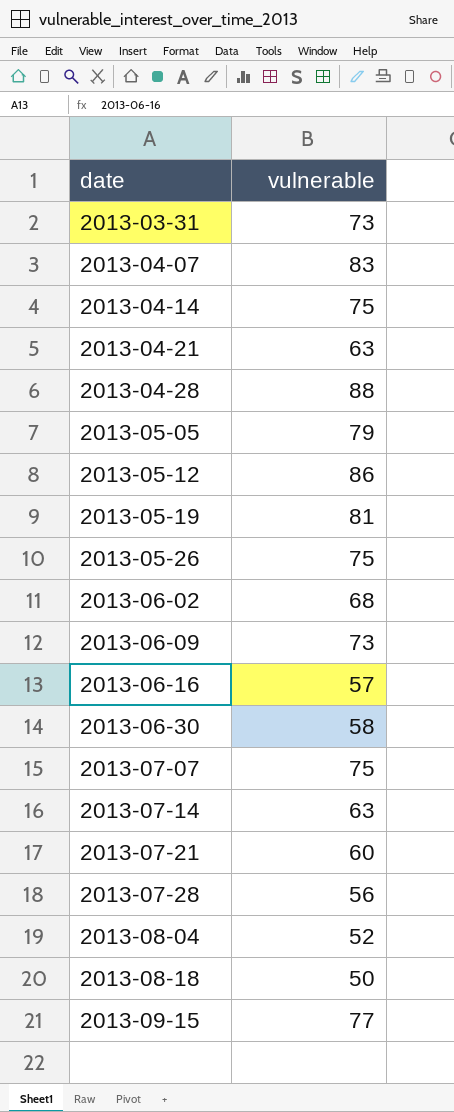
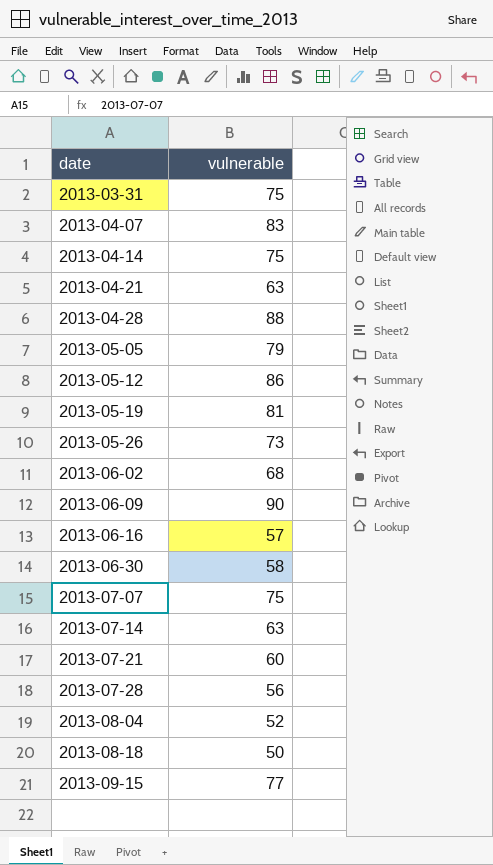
2013-03-31 | vulnerable: 73 -> 75
2013-05-26 | vulnerable: 75 -> 73
2013-06-09 | vulnerable: 73 -> 90

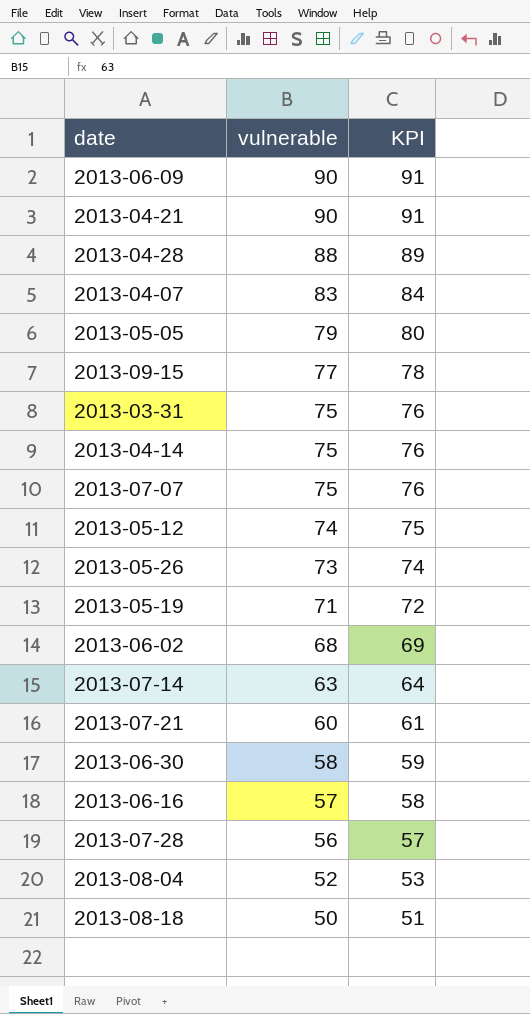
row order: date ascending -> vulnerable descending
column KPI | formula: none -> [vulnerable] + 1
2013-04-21 | vulnerable: 63 -> 90
2013-05-12 | vulnerable: 86 -> 74
2013-05-19 | vulnerable: 81 -> 71

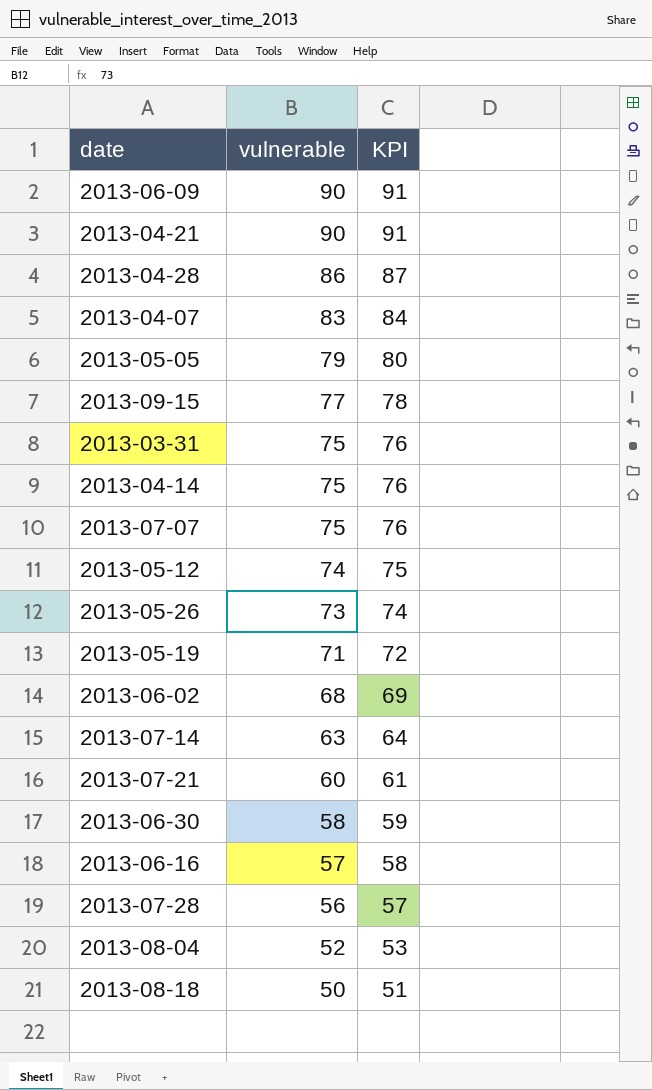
2013-04-28 | vulnerable: 88 -> 86
2013-04-28 | KPI: 89 -> 87

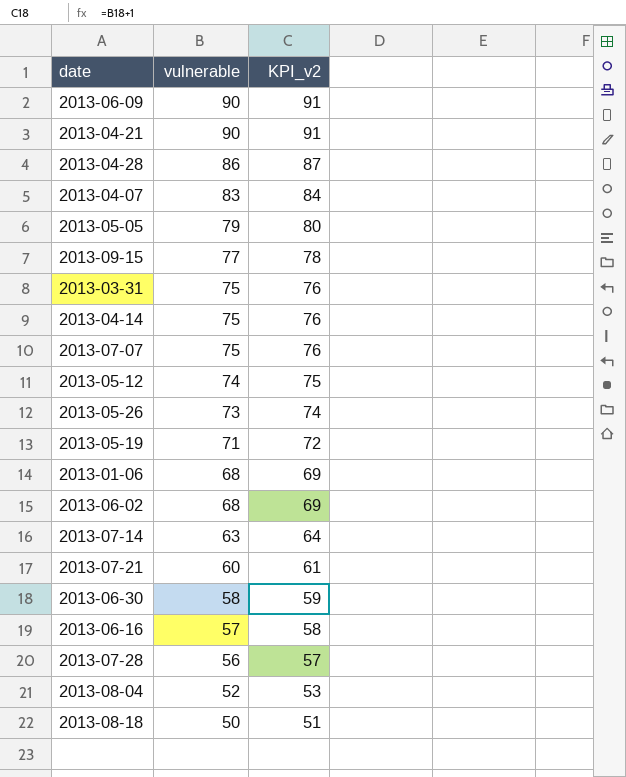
column name: KPI -> KPI_v2
row 2013-01-06: none -> 68 | 69

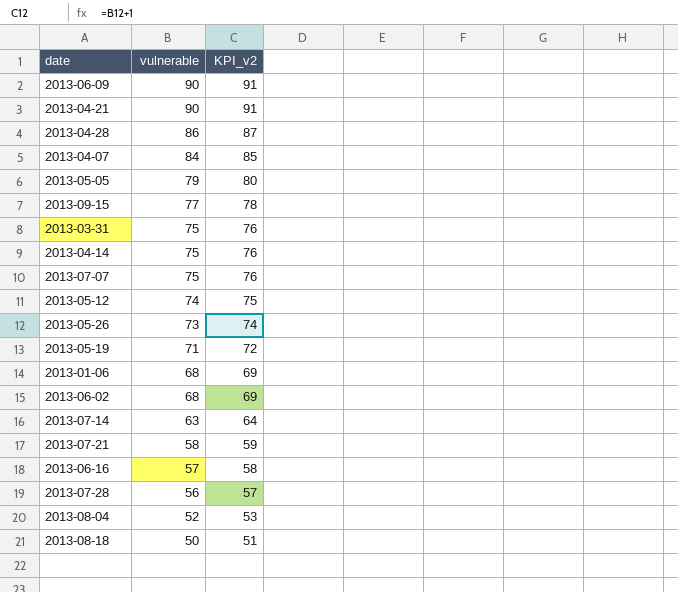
row 2013-06-30: 58 | 59 -> none
2013-04-07 | vulnerable: 83 -> 84
2013-04-07 | KPI_v2: 84 -> 85
2013-07-21 | vulnerable: 60 -> 58
2013-07-21 | KPI_v2: 61 -> 59

